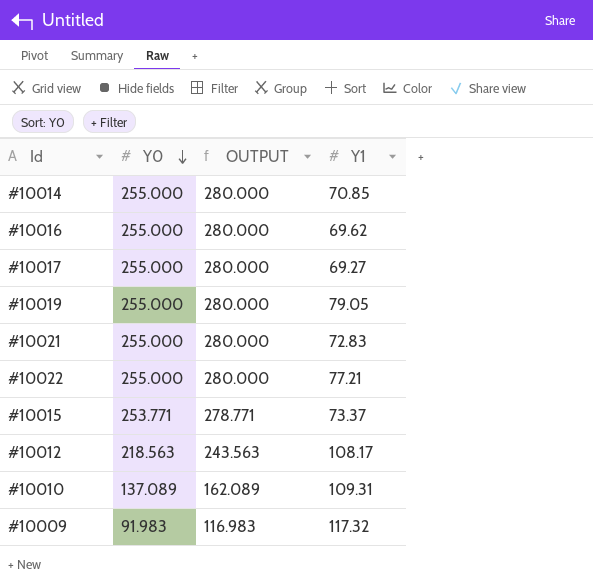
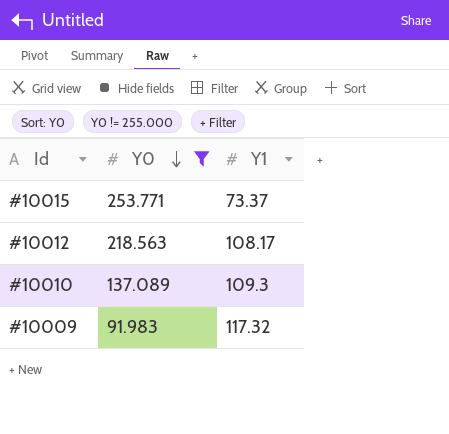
filter: none -> Y0 != 255.000
column OUTPUT | formula: [Y0] + 25 -> none
#10010 | Y1: 109.31 -> 109.3

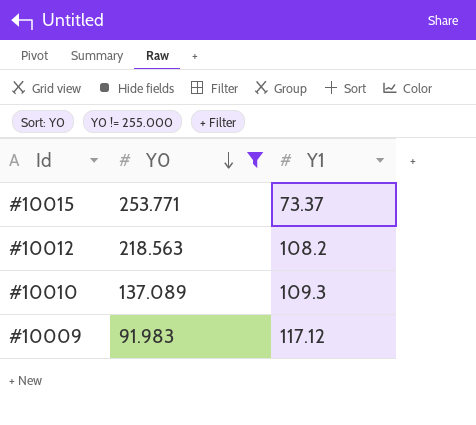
#10012 | Y1: 108.17 -> 108.2
#10009 | Y1: 117.32 -> 117.12

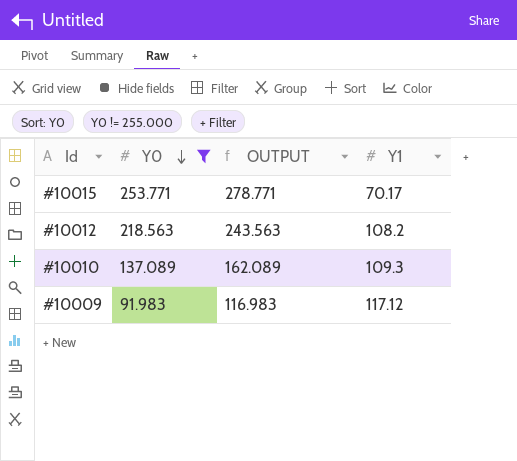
column OUTPUT | formula: none -> [Y0] + 25
#10015 | Y1: 73.37 -> 70.17

